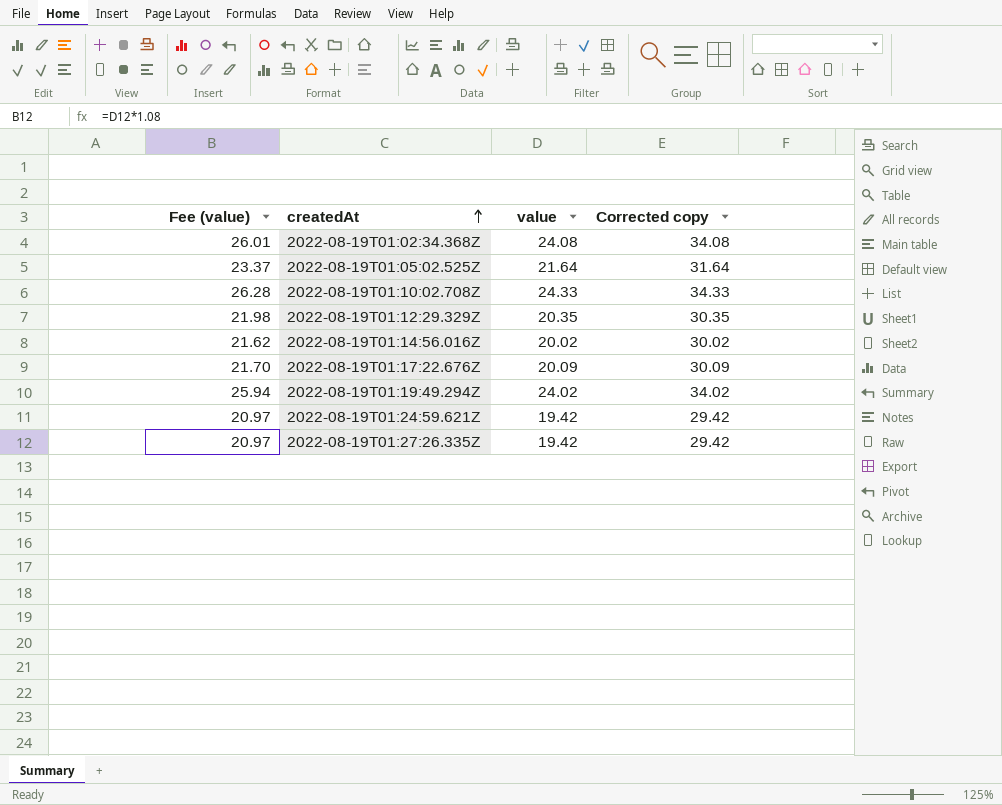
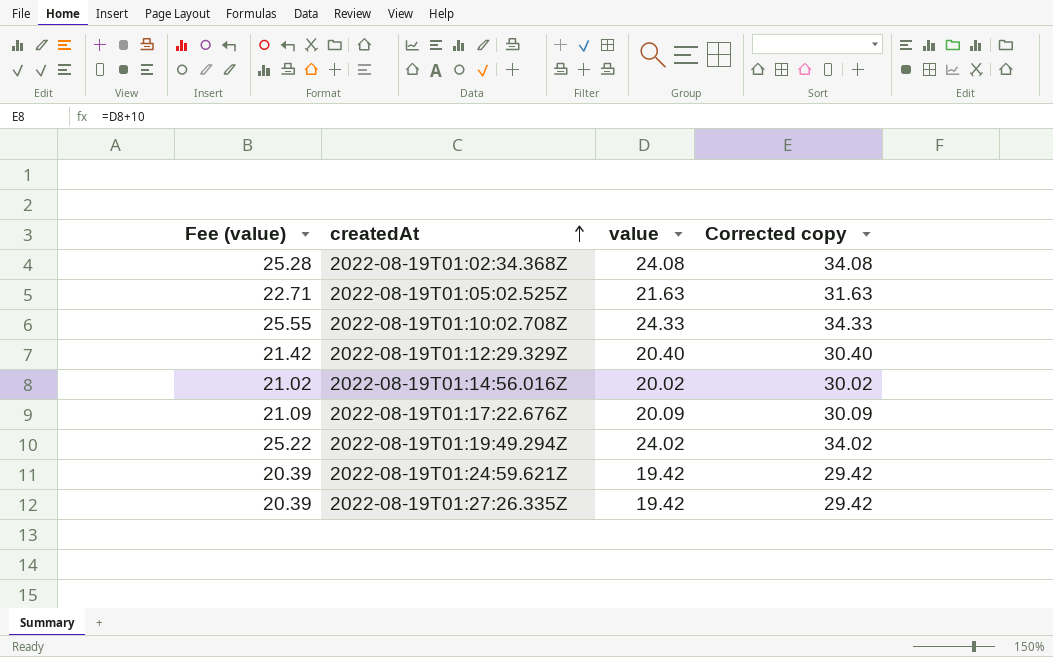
column Fee (value) | formula: [value] * 1.08 -> [value] * 1.05
2022-08-19T01:05:02.525Z | value: 21.64 -> 21.63
2022-08-19T01:05:02.525Z | Corrected copy: 31.64 -> 31.63
2022-08-19T01:12:29.329Z | value: 20.35 -> 20.40
2022-08-19T01:12:29.329Z | Corrected copy: 30.35 -> 30.40

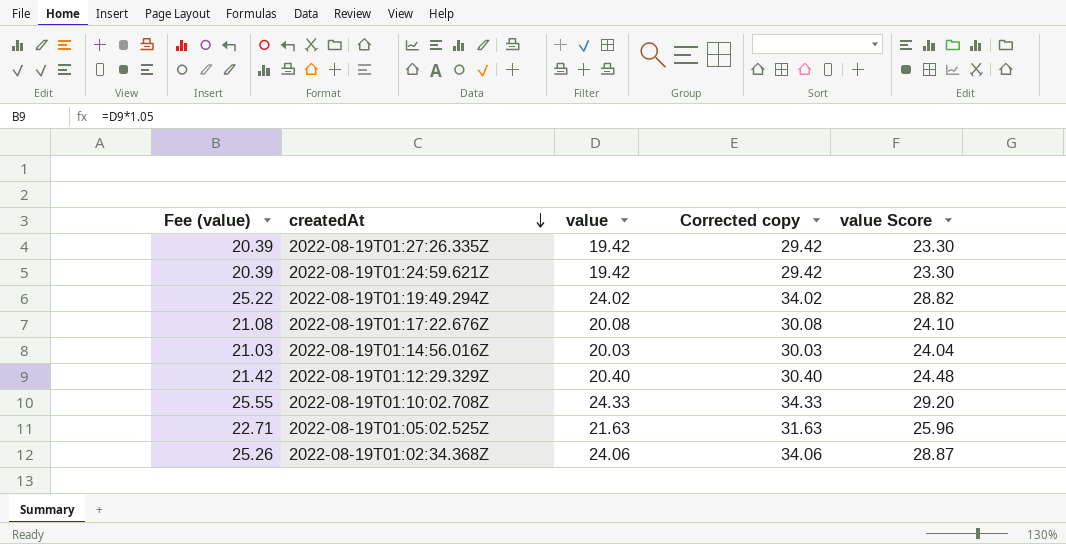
row order: createdAt ascending -> createdAt descending
column value Score | formula: none -> [value] * 1.2
2022-08-19T01:17:22.676Z | Fee (value): 21.09 -> 21.08
2022-08-19T01:17:22.676Z | value: 20.09 -> 20.08
2022-08-19T01:17:22.676Z | Corrected copy: 30.09 -> 30.08
2022-08-19T01:14:56.016Z | Fee (value): 21.02 -> 21.03
2022-08-19T01:14:56.016Z | value: 20.02 -> 20.03
2022-08-19T01:14:56.016Z | Corrected copy: 30.02 -> 30.03
2022-08-19T01:02:34.368Z | Fee (value): 25.28 -> 25.26
2022-08-19T01:02:34.368Z | value: 24.08 -> 24.06
2022-08-19T01:02:34.368Z | Corrected copy: 34.08 -> 34.06

